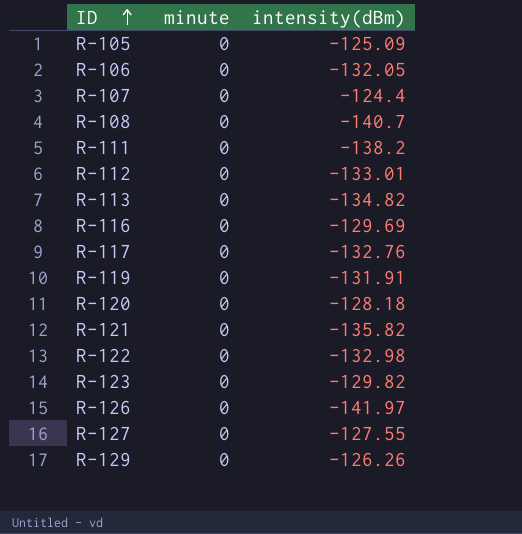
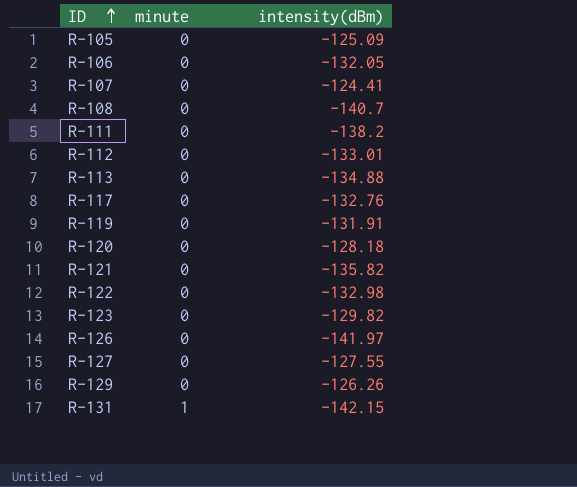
row R-116: 0 | -129.69 -> none
R-107 | intensity(dBm): -124.4 -> -124.41
R-113 | intensity(dBm): -134.82 -> -134.88
row R-131: none -> 1 | -142.15

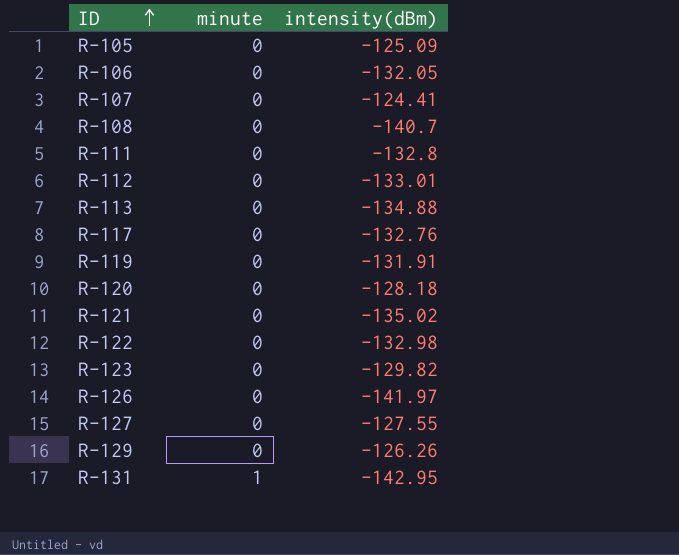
R-111 | intensity(dBm): -138.2 -> -132.8
R-121 | intensity(dBm): -135.82 -> -135.02
R-131 | intensity(dBm): -142.15 -> -142.95

